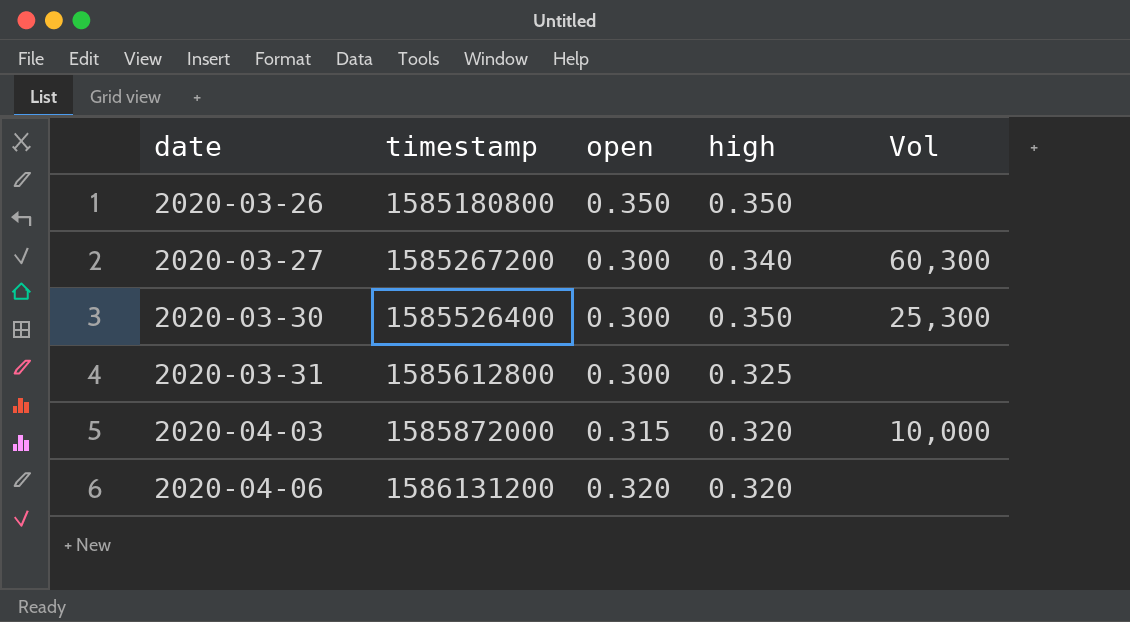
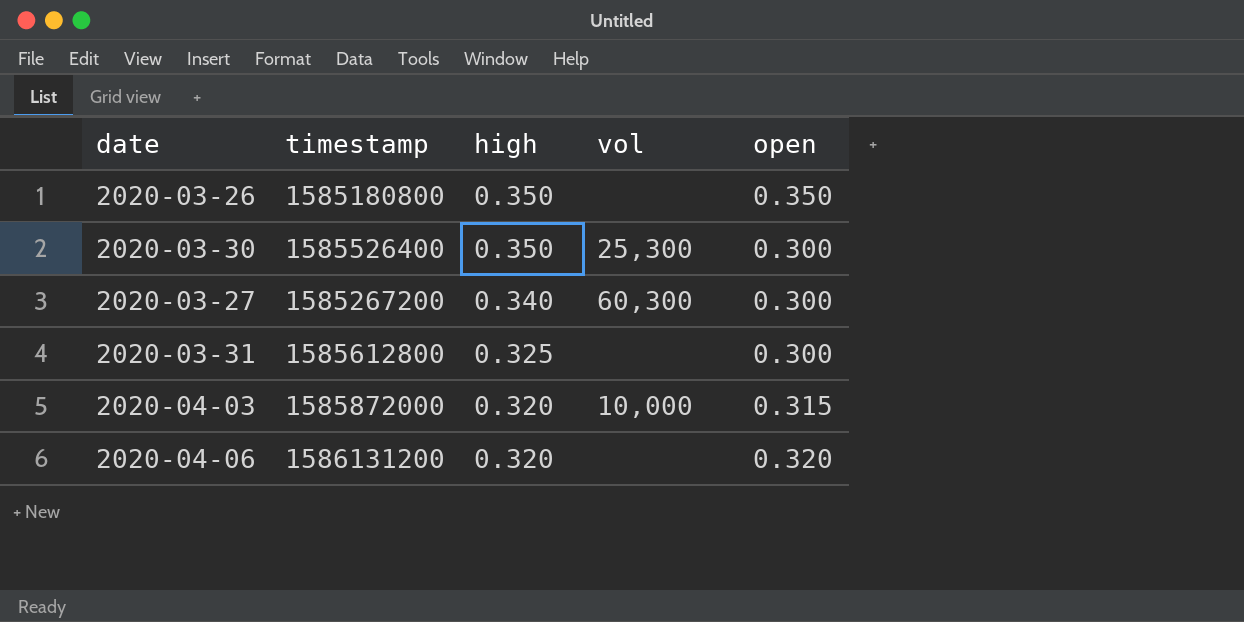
row order: date ascending -> high descending
column name: Vol -> vol
column open | position: 3 -> 5

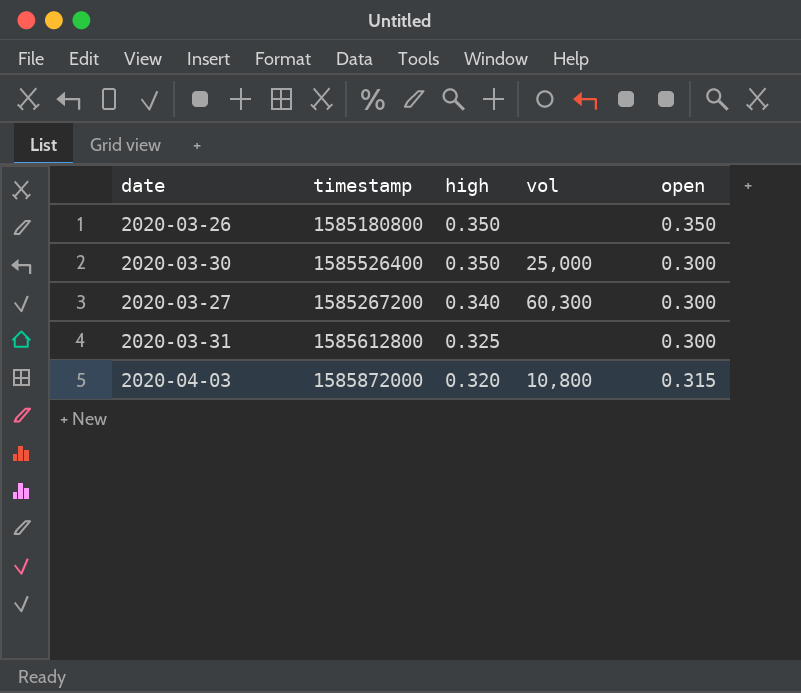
row 2020-04-06: 1586131200 | 0.320 | none | 0.320 -> none
2020-03-30 | vol: 25,300 -> 25,000
2020-04-03 | vol: 10,000 -> 10,800

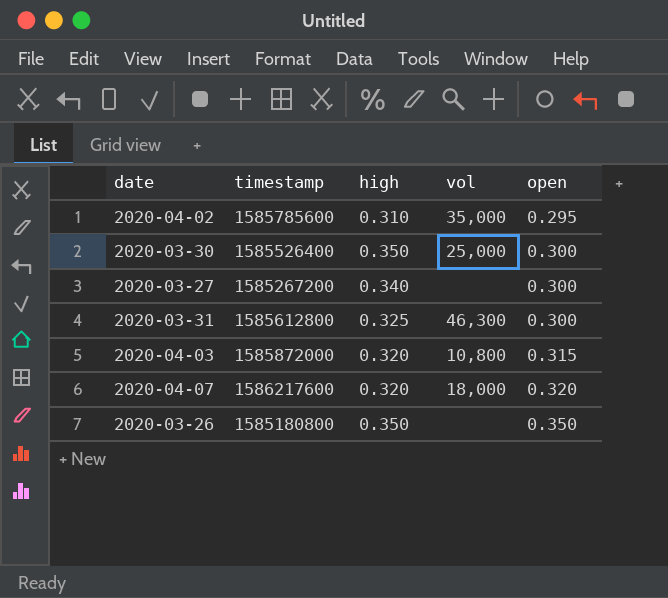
row order: high descending -> open ascending
row 2020-04-02: none -> 1585785600 | 0.310 | 35,000 | 0.295
2020-03-27 | vol: 60,300 -> none
2020-03-31 | vol: none -> 46,300
row 2020-04-07: none -> 1586217600 | 0.320 | 18,000 | 0.320

